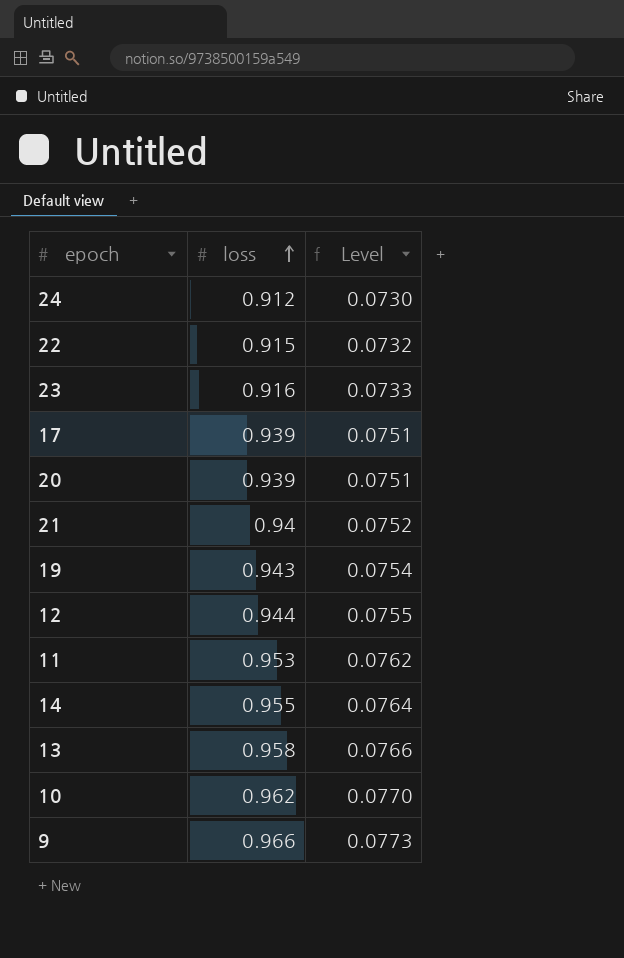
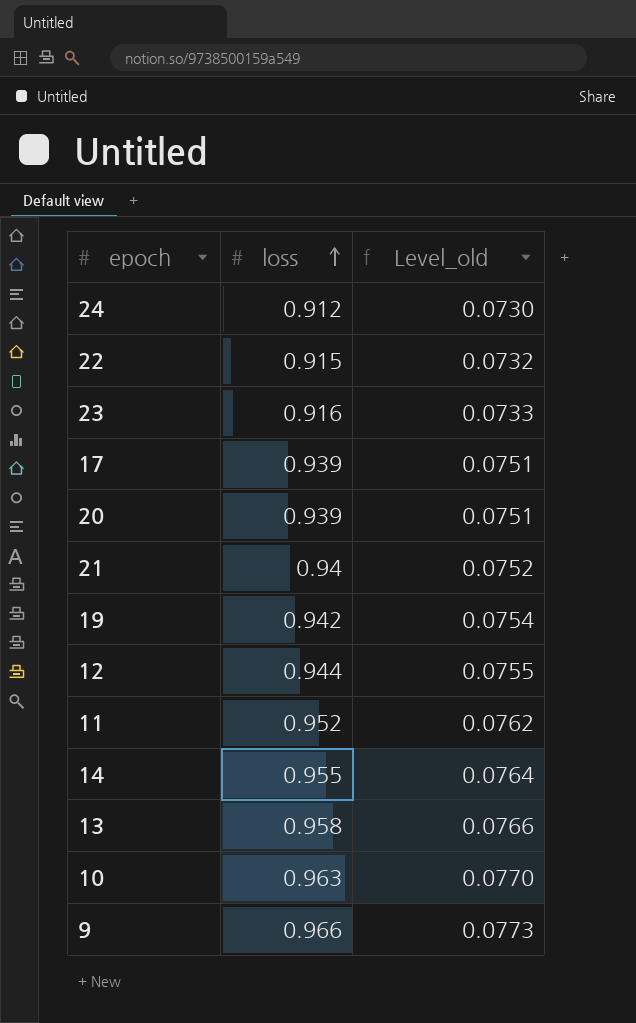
column name: Level -> Level_old
19 | loss: 0.943 -> 0.942
11 | loss: 0.953 -> 0.952
10 | loss: 0.962 -> 0.963

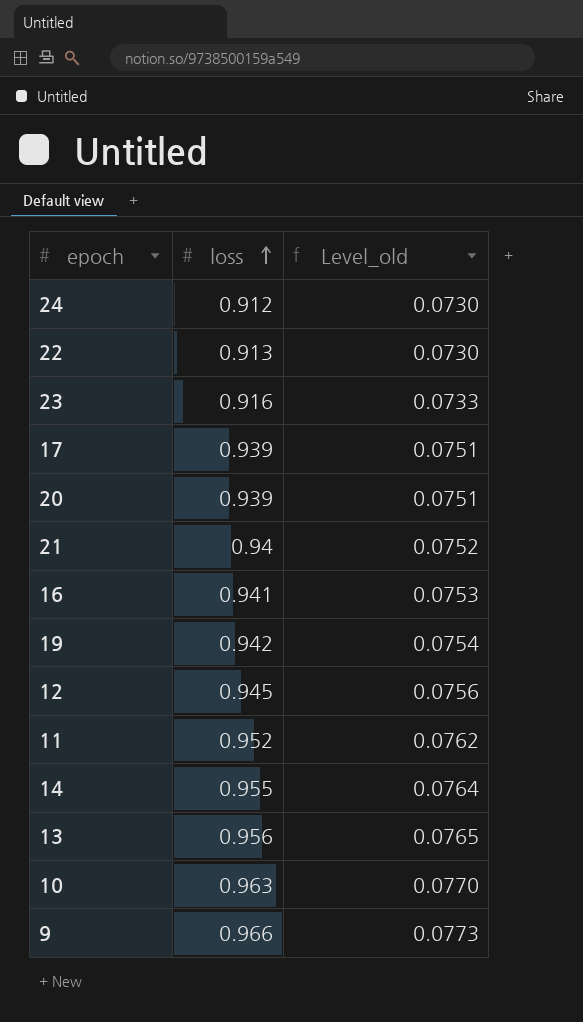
22 | loss: 0.915 -> 0.913
22 | Level_old: 0.0732 -> 0.0730
row 16: none -> 0.941 | 0.0753
12 | loss: 0.944 -> 0.945
12 | Level_old: 0.0755 -> 0.0756
13 | loss: 0.958 -> 0.956
13 | Level_old: 0.0766 -> 0.0765

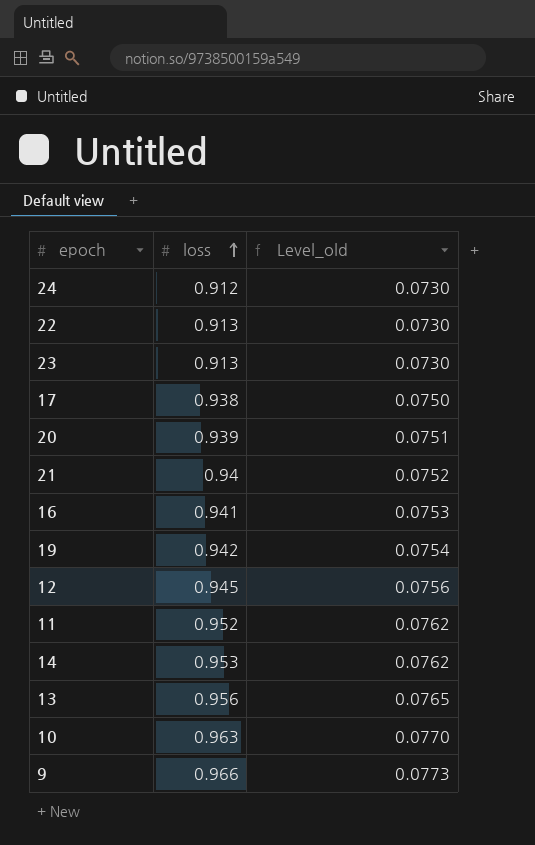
23 | loss: 0.916 -> 0.913
23 | Level_old: 0.0733 -> 0.0730
17 | loss: 0.939 -> 0.938
17 | Level_old: 0.0751 -> 0.0750
14 | loss: 0.955 -> 0.953
14 | Level_old: 0.0764 -> 0.0762

